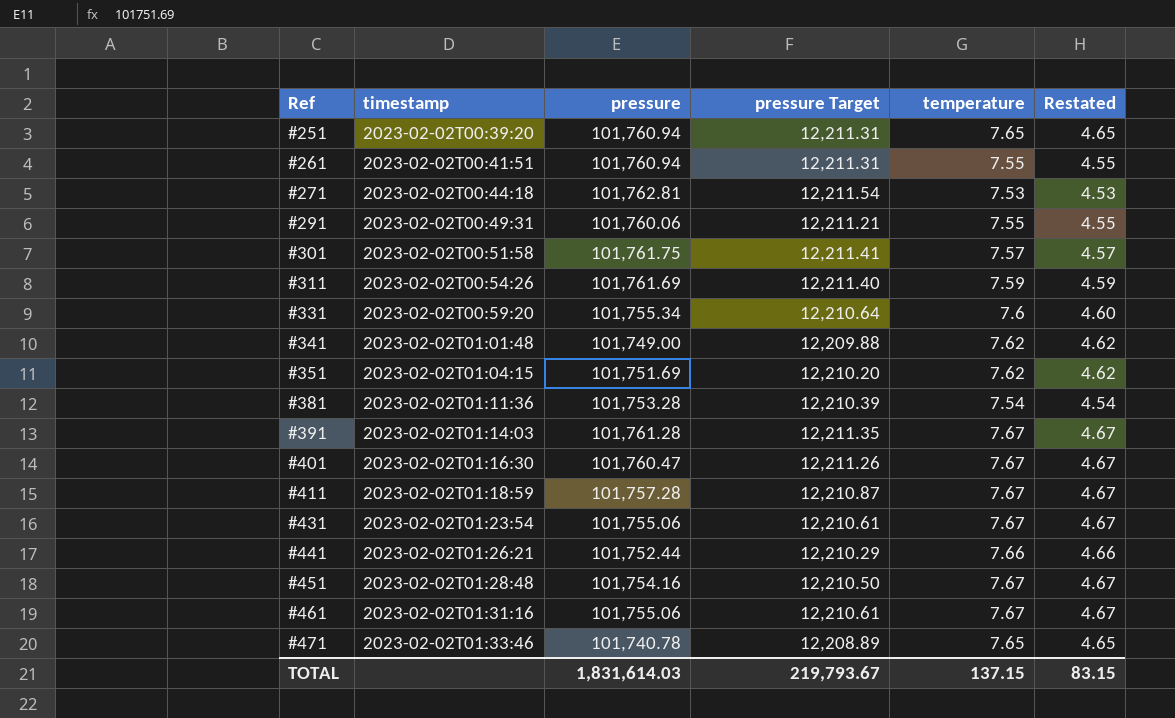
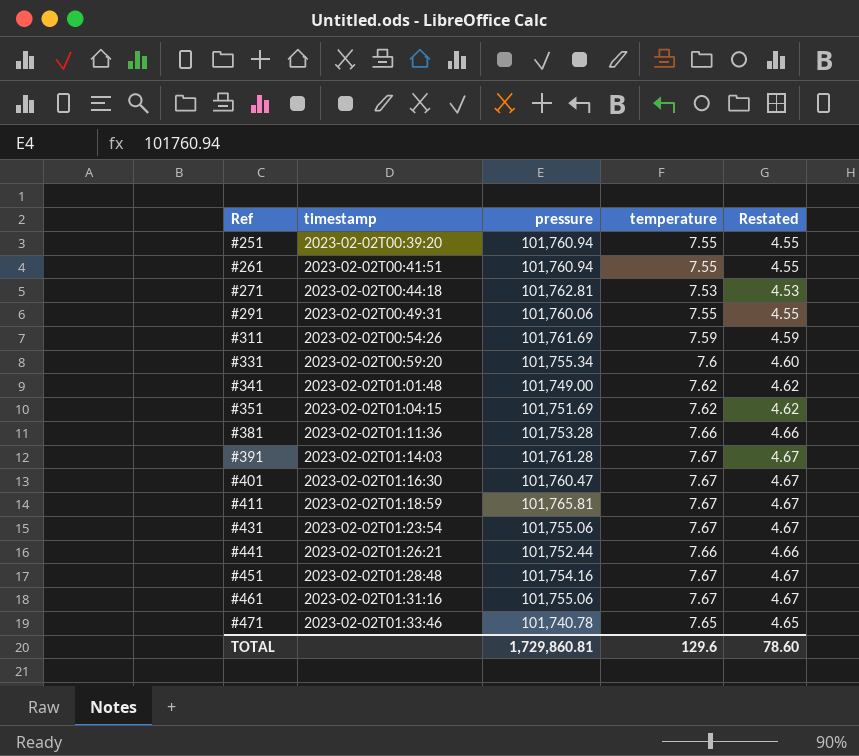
column pressure Target | formula: [pressure] * 0.12 -> none
row #301: 2023-02-02T00:51:58 | 101,761.75 | 12,211.41 | 7.57 | 4.57 -> none
#251 | temperature: 7.65 -> 7.55
#251 | Restated: 4.65 -> 4.55
#381 | temperature: 7.54 -> 7.66
#381 | Restated: 4.54 -> 4.66
#411 | pressure: 101,757.28 -> 101,765.81
TOTAL | pressure: 1,831,614.03 -> 1,729,860.81
TOTAL | temperature: 137.15 -> 129.6
TOTAL | Restated: 83.15 -> 78.60

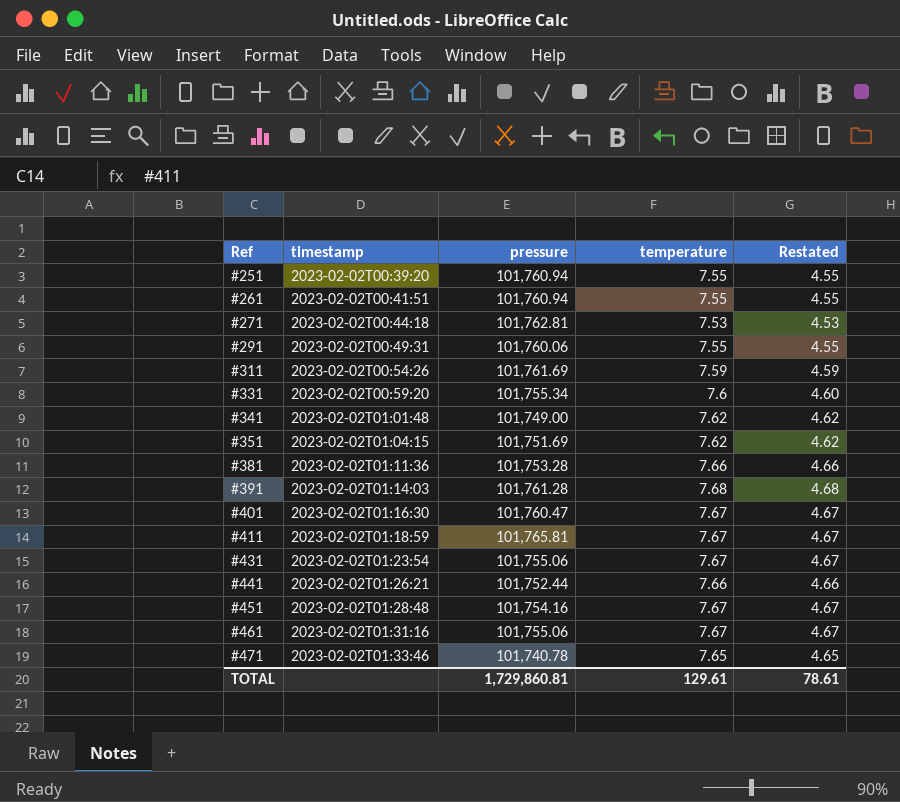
#391 | temperature: 7.67 -> 7.68
#391 | Restated: 4.67 -> 4.68
TOTAL | temperature: 129.6 -> 129.61
TOTAL | Restated: 78.60 -> 78.61

